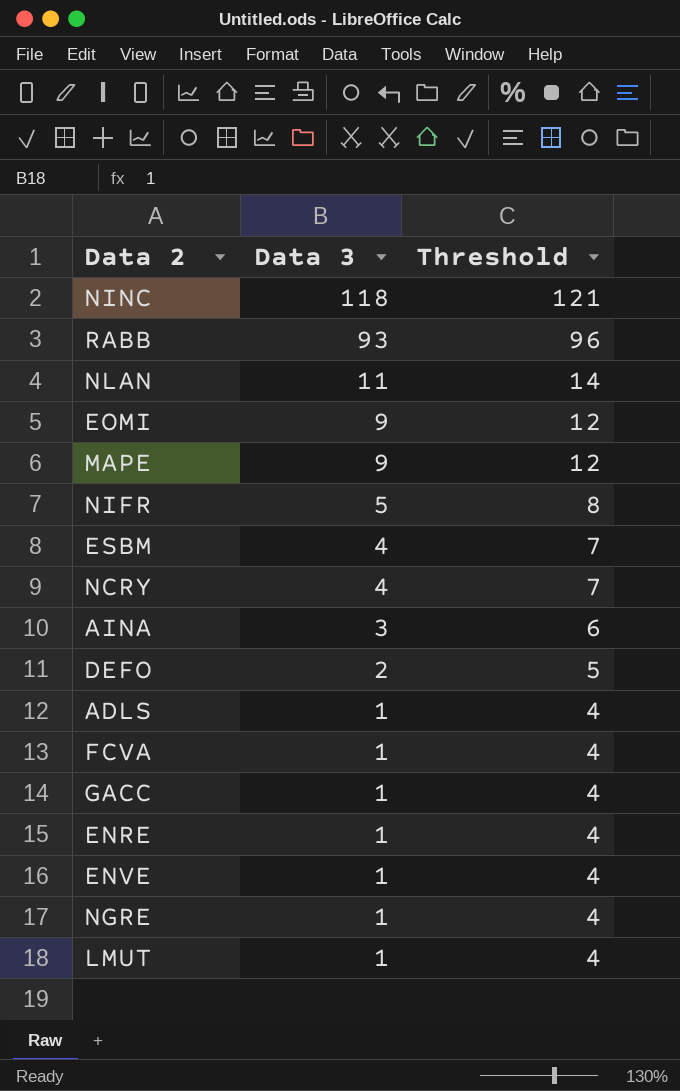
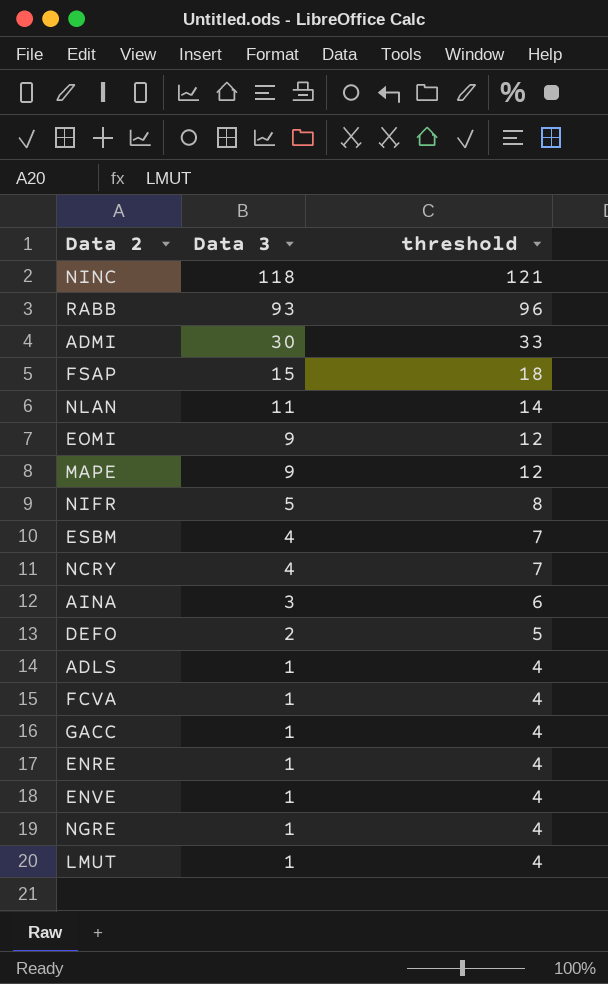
column name: Threshold -> threshold
row ADMI: none -> 30 | 33
row FSAP: none -> 15 | 18

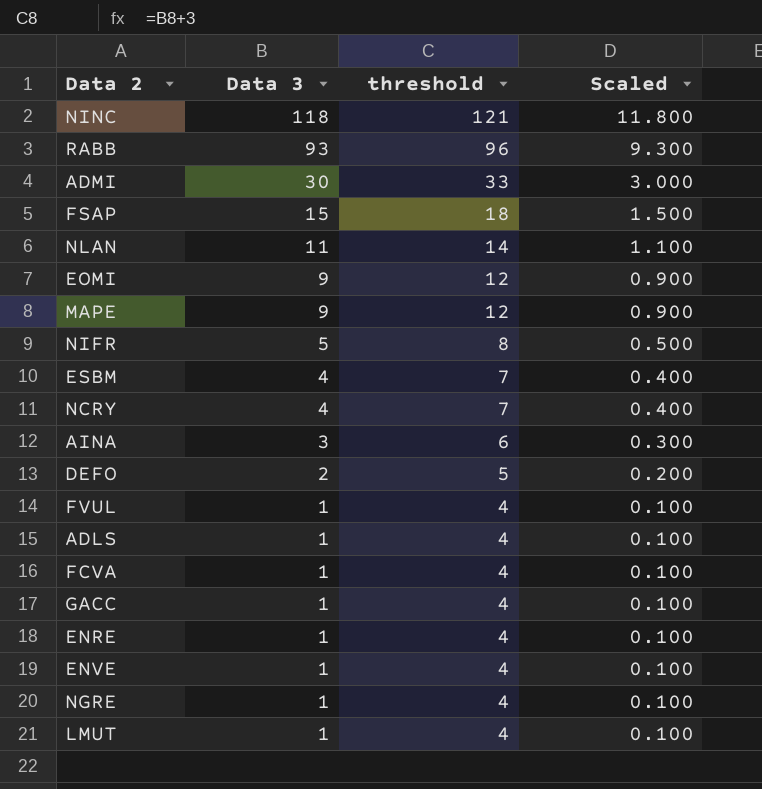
column Scaled | formula: none -> [Data 3] * 0.1
row FVUL: none -> 1 | 4 | 0.100

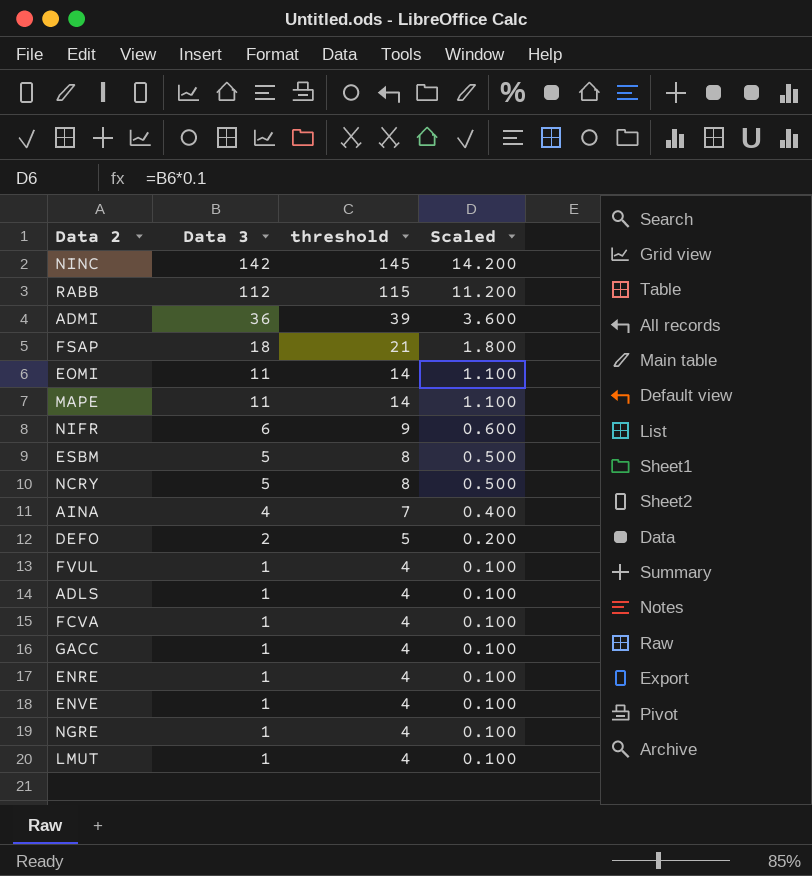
row NLAN: 11 | 14 | 1.100 -> none
NINC | Data 3: 118 -> 142
NINC | threshold: 121 -> 145
NINC | Scaled: 11.800 -> 14.200
RABB | Data 3: 93 -> 112
RABB | threshold: 96 -> 115
RABB | Scaled: 9.300 -> 11.200
ADMI | Data 3: 30 -> 36
ADMI | threshold: 33 -> 39
ADMI | Scaled: 3.000 -> 3.600
FSAP | Data 3: 15 -> 18
FSAP | threshold: 18 -> 21
FSAP | Scaled: 1.500 -> 1.800
EOMI | Data 3: 9 -> 11
EOMI | threshold: 12 -> 14
EOMI | Scaled: 0.900 -> 1.100
MAPE | Data 3: 9 -> 11
MAPE | threshold: 12 -> 14
MAPE | Scaled: 0.900 -> 1.100
NIFR | Data 3: 5 -> 6
NIFR | threshold: 8 -> 9
NIFR | Scaled: 0.500 -> 0.600
ESBM | Data 3: 4 -> 5
ESBM | threshold: 7 -> 8
ESBM | Scaled: 0.400 -> 0.500
NCRY | Data 3: 4 -> 5
NCRY | threshold: 7 -> 8
NCRY | Scaled: 0.400 -> 0.500
AINA | Data 3: 3 -> 4
AINA | threshold: 6 -> 7
AINA | Scaled: 0.300 -> 0.400

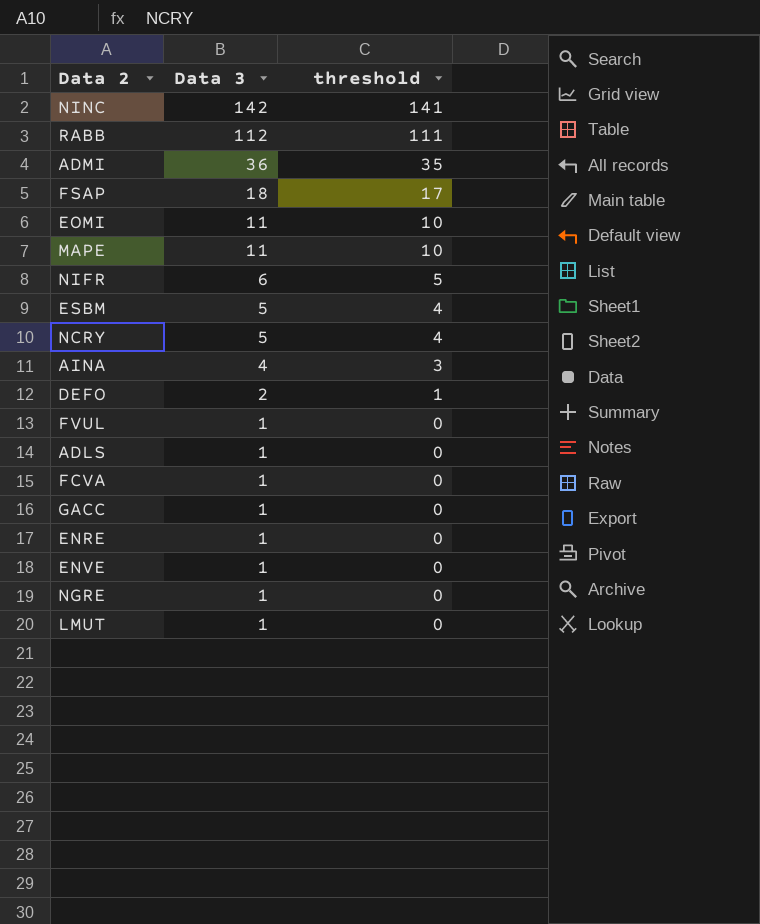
column Scaled | formula: [Data 3] * 0.1 -> none
column threshold | formula: [Data 3] + 3 -> [Data 3] - 1

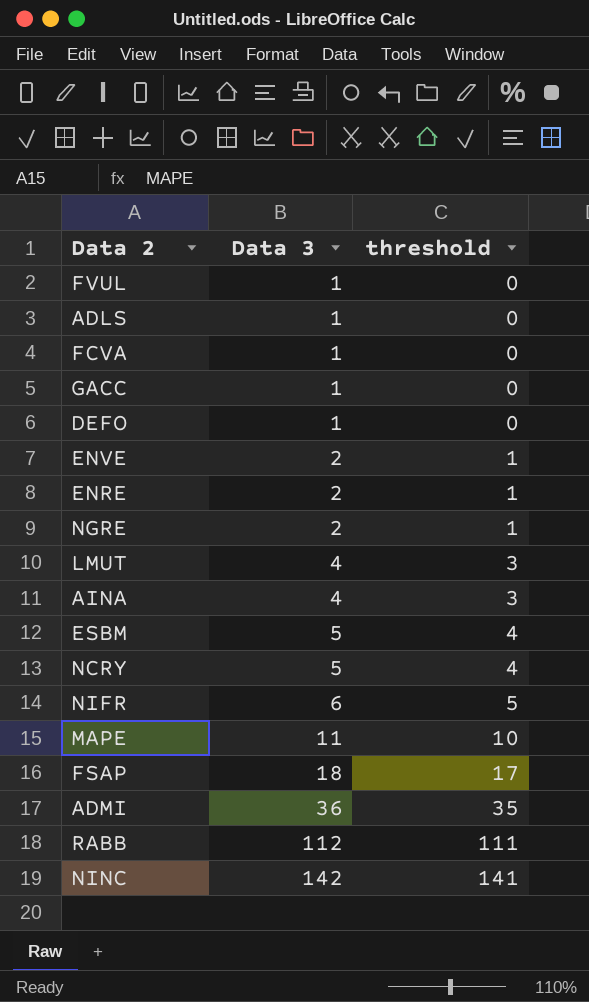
row order: Data 3 descending -> Data 3 ascending
row EOMI: 11 | 10 -> none
DEFO | Data 3: 2 -> 1
DEFO | threshold: 1 -> 0
ENVE | Data 3: 1 -> 2
ENVE | threshold: 0 -> 1
ENRE | Data 3: 1 -> 2
ENRE | threshold: 0 -> 1
NGRE | Data 3: 1 -> 2
NGRE | threshold: 0 -> 1
LMUT | Data 3: 1 -> 4
LMUT | threshold: 0 -> 3

